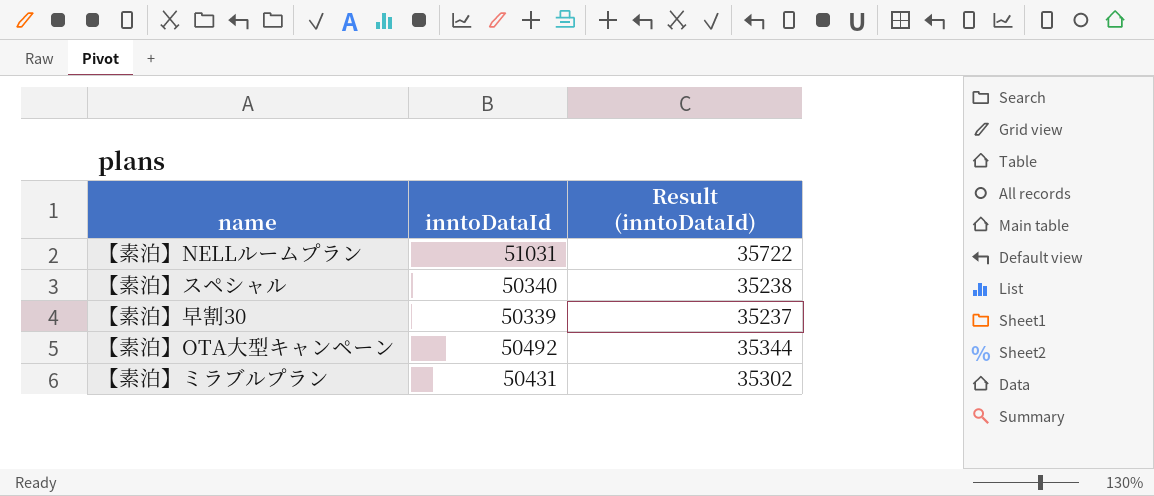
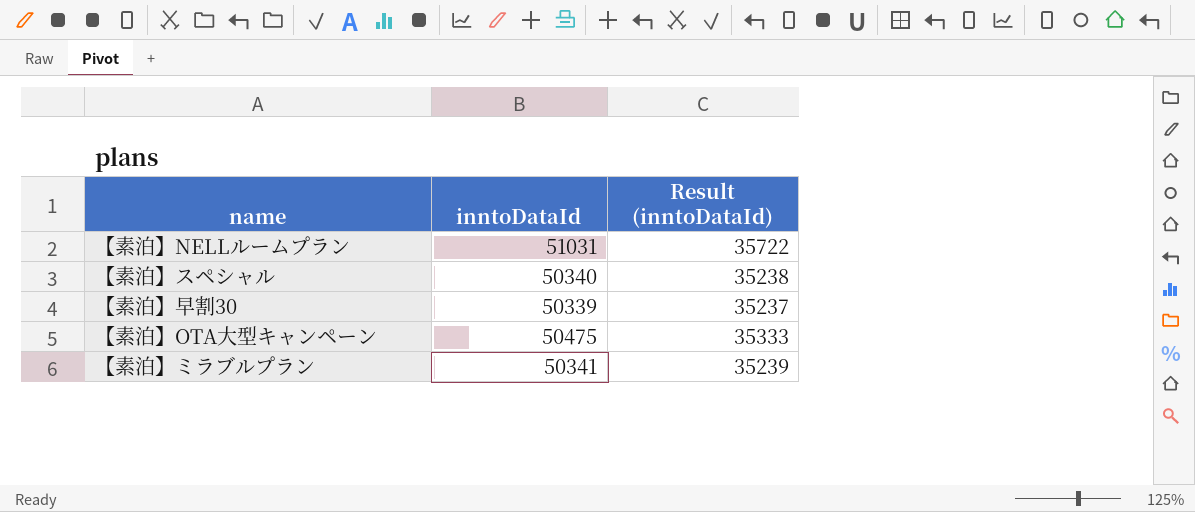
【素泊】OTA大型キャンペーン | inntoDataId: 50492 -> 50475
【素泊】OTA大型キャンペーン | Result (inntoDataId): 35344 -> 35333
【素泊】ミラブルプラン | inntoDataId: 50431 -> 50341
【素泊】ミラブルプラン | Result (inntoDataId): 35302 -> 35239

